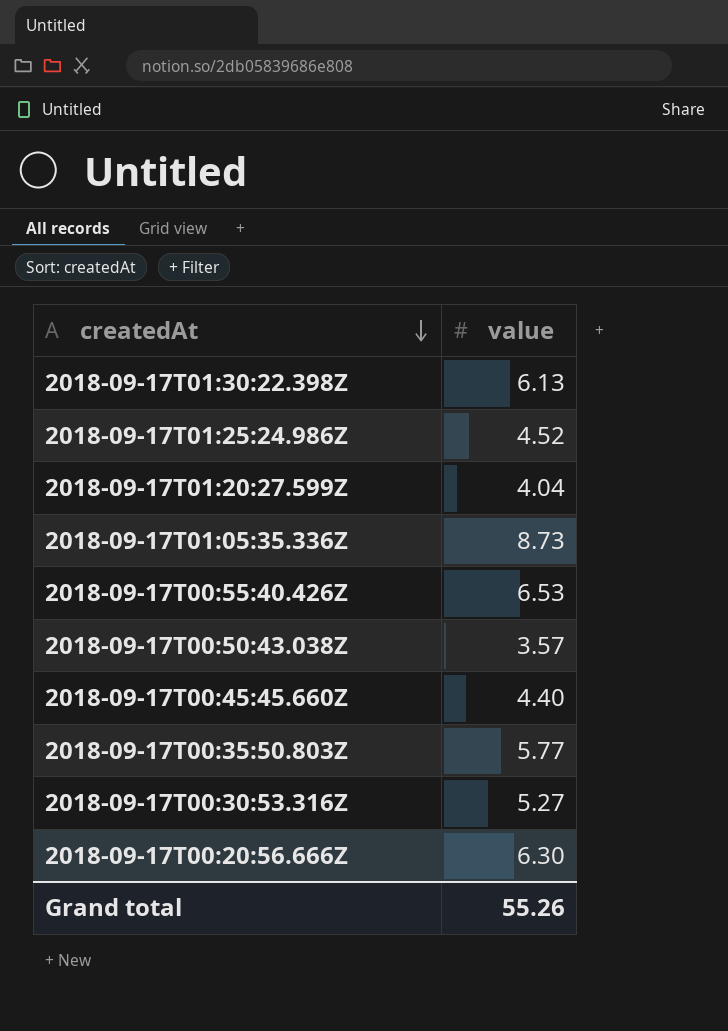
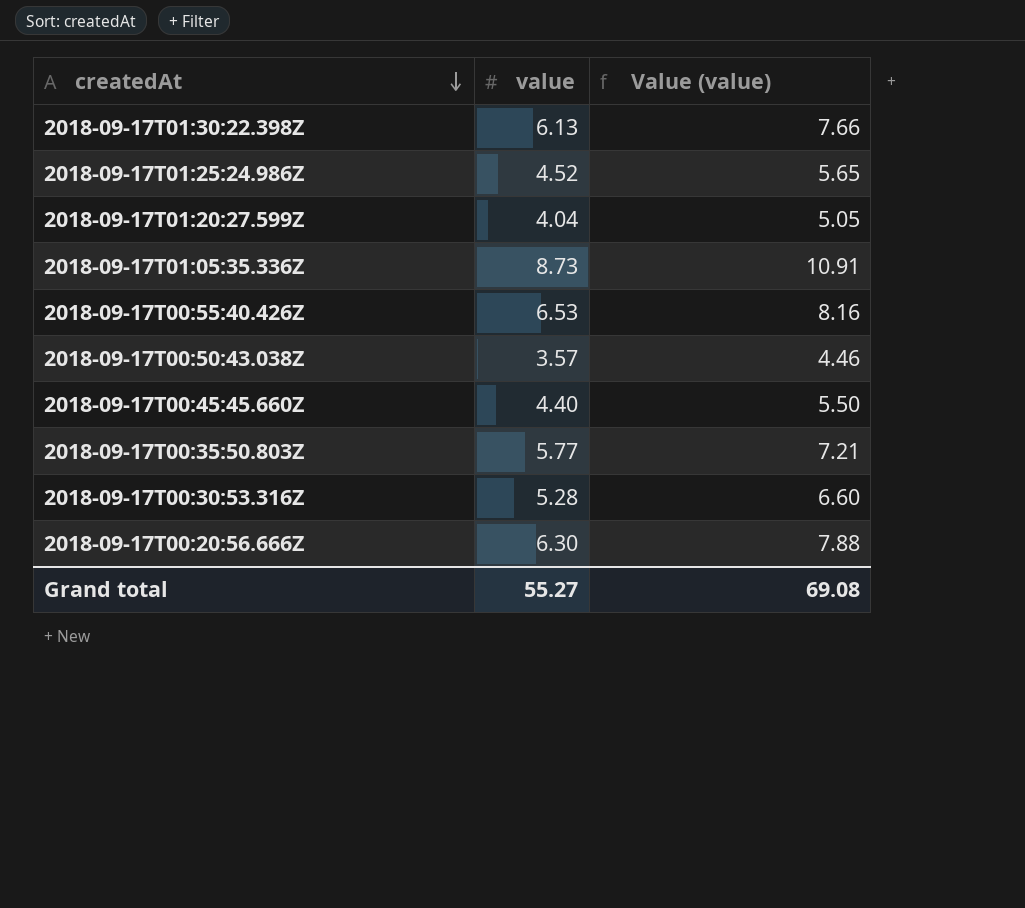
column Value (value) | formula: none -> [value] * 1.25
2018-09-17T00:30:53.316Z | value: 5.27 -> 5.28
Grand total | value: 55.26 -> 55.27

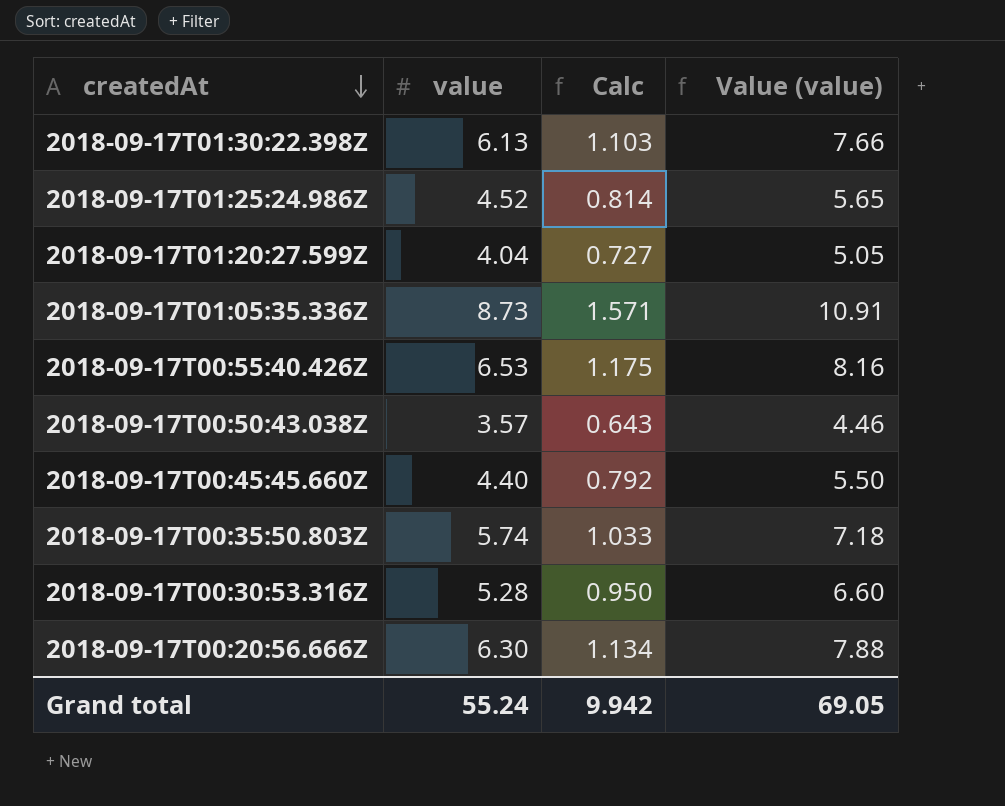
column Calc | formula: none -> [value] * 0.18
2018-09-17T00:35:50.803Z | value: 5.77 -> 5.74
2018-09-17T00:35:50.803Z | Value (value): 7.21 -> 7.18
Grand total | value: 55.27 -> 55.24
Grand total | Value (value): 69.08 -> 69.05

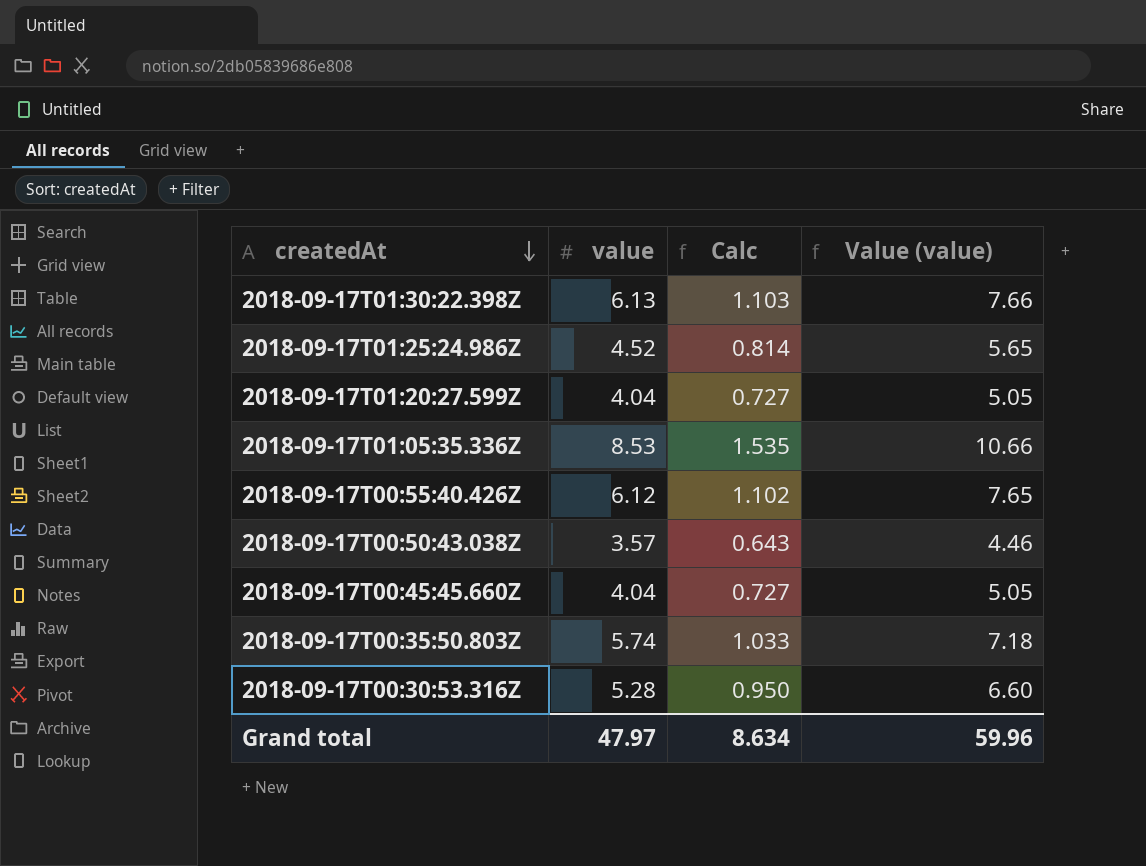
row 2018-09-17T00:20:56.666Z: 6.30 | 1.134 | 7.88 -> none
2018-09-17T01:05:35.336Z | value: 8.73 -> 8.53
2018-09-17T01:05:35.336Z | Calc: 1.571 -> 1.535
2018-09-17T01:05:35.336Z | Value (value): 10.91 -> 10.66
2018-09-17T00:55:40.426Z | value: 6.53 -> 6.12
2018-09-17T00:55:40.426Z | Calc: 1.175 -> 1.102
2018-09-17T00:55:40.426Z | Value (value): 8.16 -> 7.65
2018-09-17T00:45:45.660Z | value: 4.40 -> 4.04
2018-09-17T00:45:45.660Z | Calc: 0.792 -> 0.727
2018-09-17T00:45:45.660Z | Value (value): 5.50 -> 5.05
Grand total | value: 55.24 -> 47.97
Grand total | Calc: 9.942 -> 8.634
Grand total | Value (value): 69.05 -> 59.96

